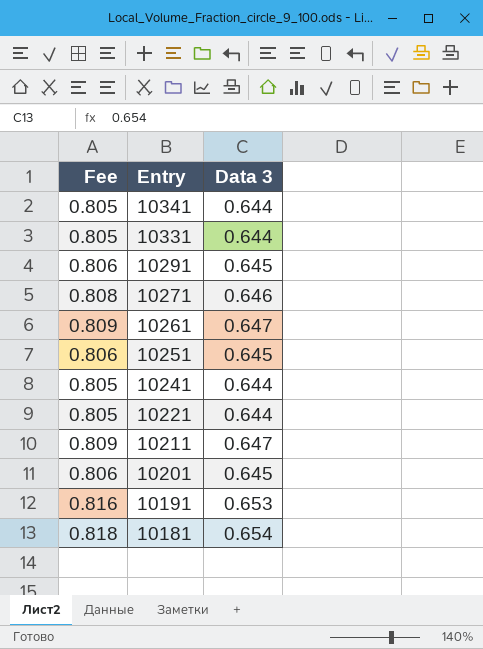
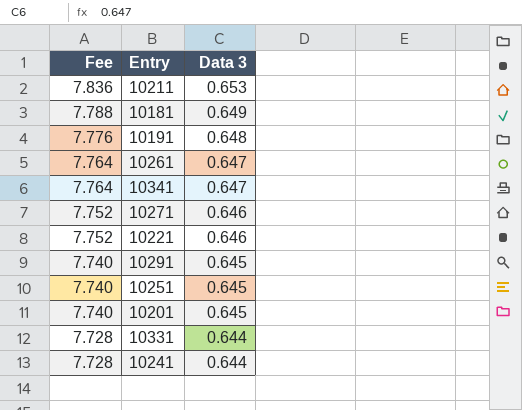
row order: Entry descending -> Fee descending
column Fee | formula: [Data 3] * 1.25 -> [Data 3] * 12
10211 | Data 3: 0.647 -> 0.653
10181 | Data 3: 0.654 -> 0.649
10191 | Data 3: 0.653 -> 0.648
10341 | Data 3: 0.644 -> 0.647
10221 | Data 3: 0.644 -> 0.646

